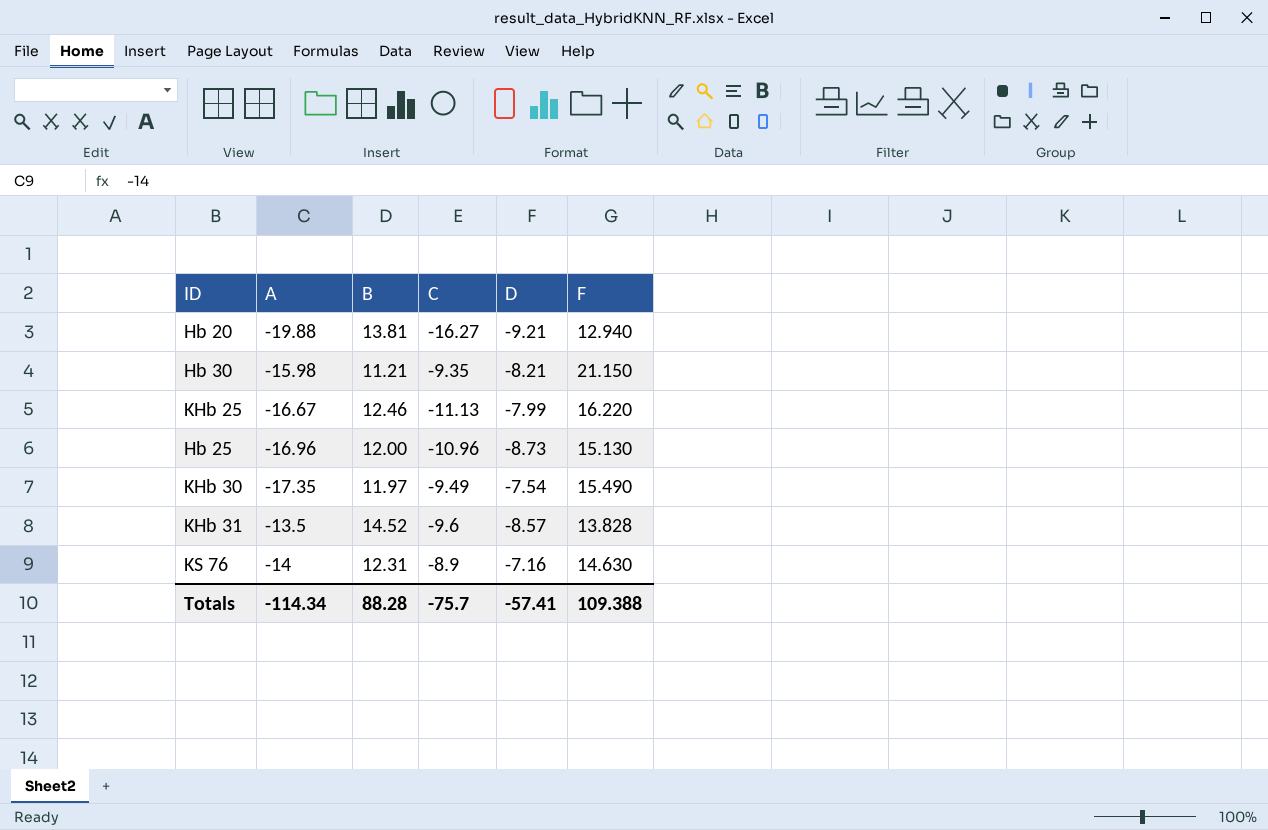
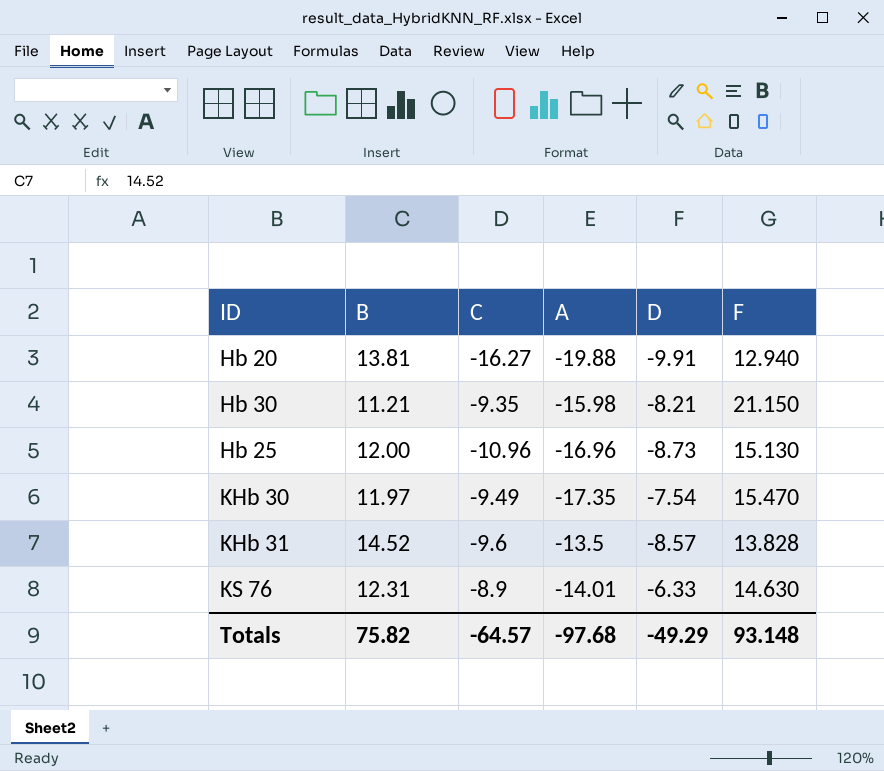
column A | position: 2 -> 4
row KHb 25: -16.67 | 12.46 | -11.13 | -7.99 | 16.220 -> none
Hb 20 | D: -9.21 -> -9.91
KHb 30 | F: 15.490 -> 15.470
KS 76 | A: -14 -> -14.01
KS 76 | D: -7.16 -> -6.33
Totals | B: 88.28 -> 75.82
Totals | C: -75.7 -> -64.57
Totals | A: -114.34 -> -97.68
Totals | D: -57.41 -> -49.29
Totals | F: 109.388 -> 93.148

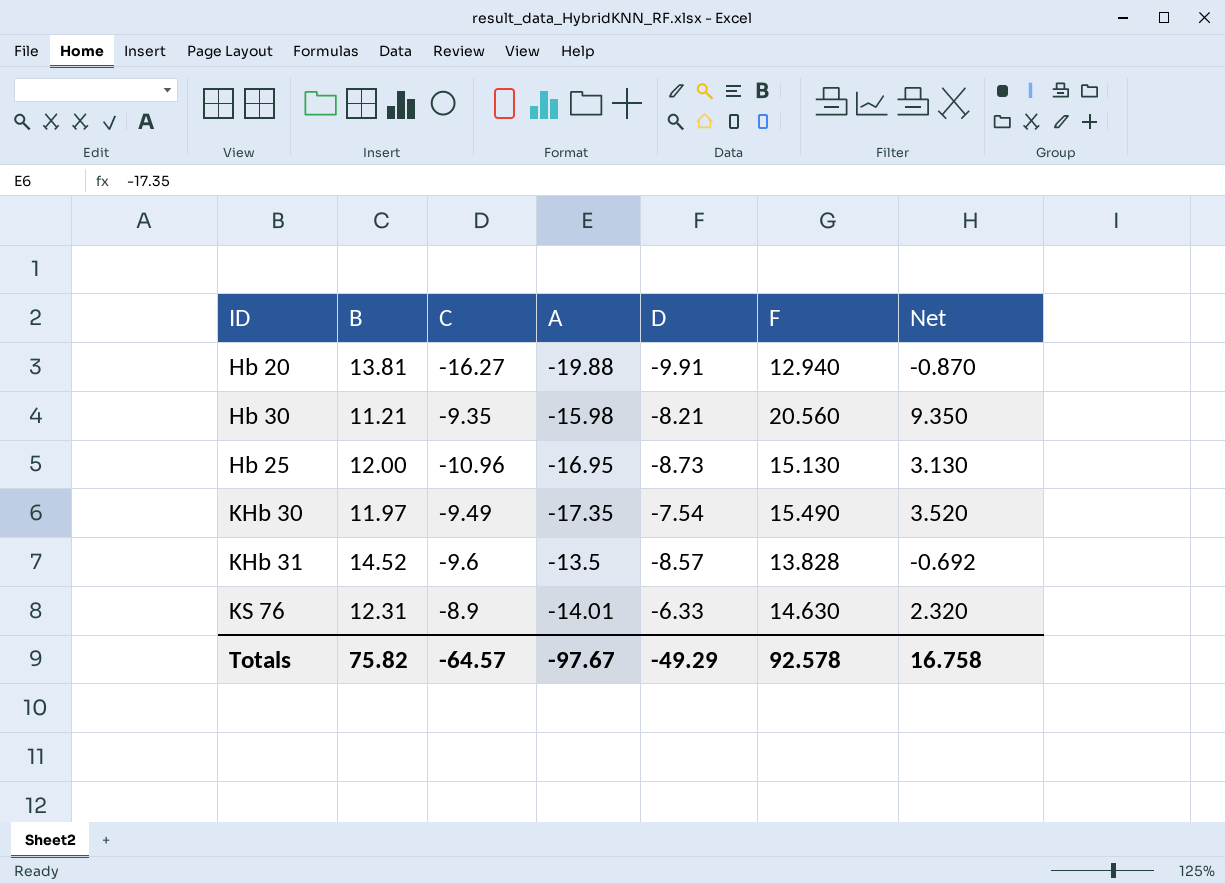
column Net | formula: none -> [F] - [B]
Hb 30 | F: 21.150 -> 20.560
Hb 25 | A: -16.96 -> -16.95
KHb 30 | F: 15.470 -> 15.490
Totals | A: -97.68 -> -97.67
Totals | F: 93.148 -> 92.578

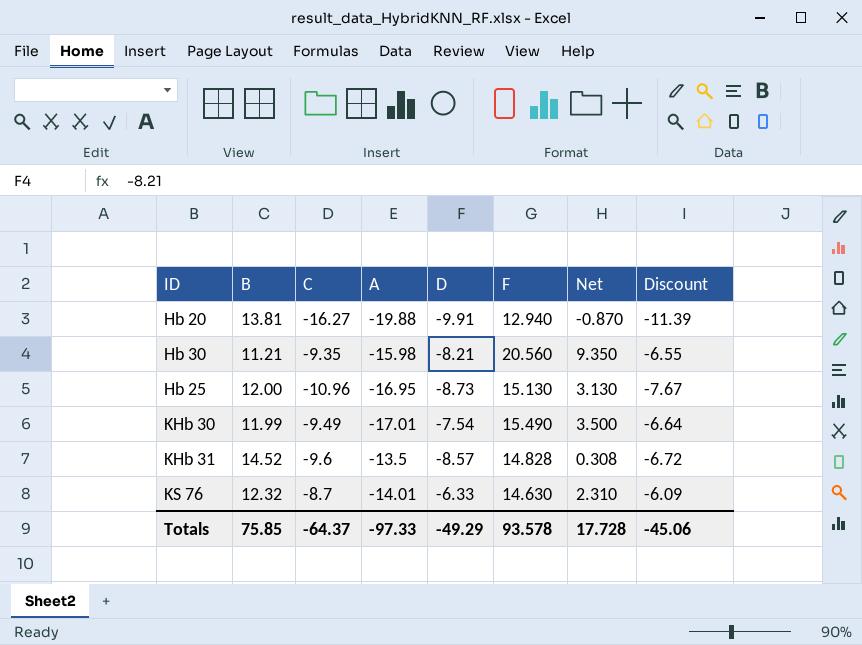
column Discount | formula: none -> [C] * 0.7
KHb 30 | B: 11.97 -> 11.99
KHb 30 | A: -17.35 -> -17.01
KHb 30 | Net: 3.520 -> 3.500
KHb 31 | F: 13.828 -> 14.828
KHb 31 | Net: -0.692 -> 0.308
KS 76 | B: 12.31 -> 12.32
KS 76 | C: -8.9 -> -8.7
KS 76 | Net: 2.320 -> 2.310
Totals | B: 75.82 -> 75.85
Totals | C: -64.57 -> -64.37
Totals | A: -97.67 -> -97.33
Totals | F: 92.578 -> 93.578
Totals | Net: 16.758 -> 17.728

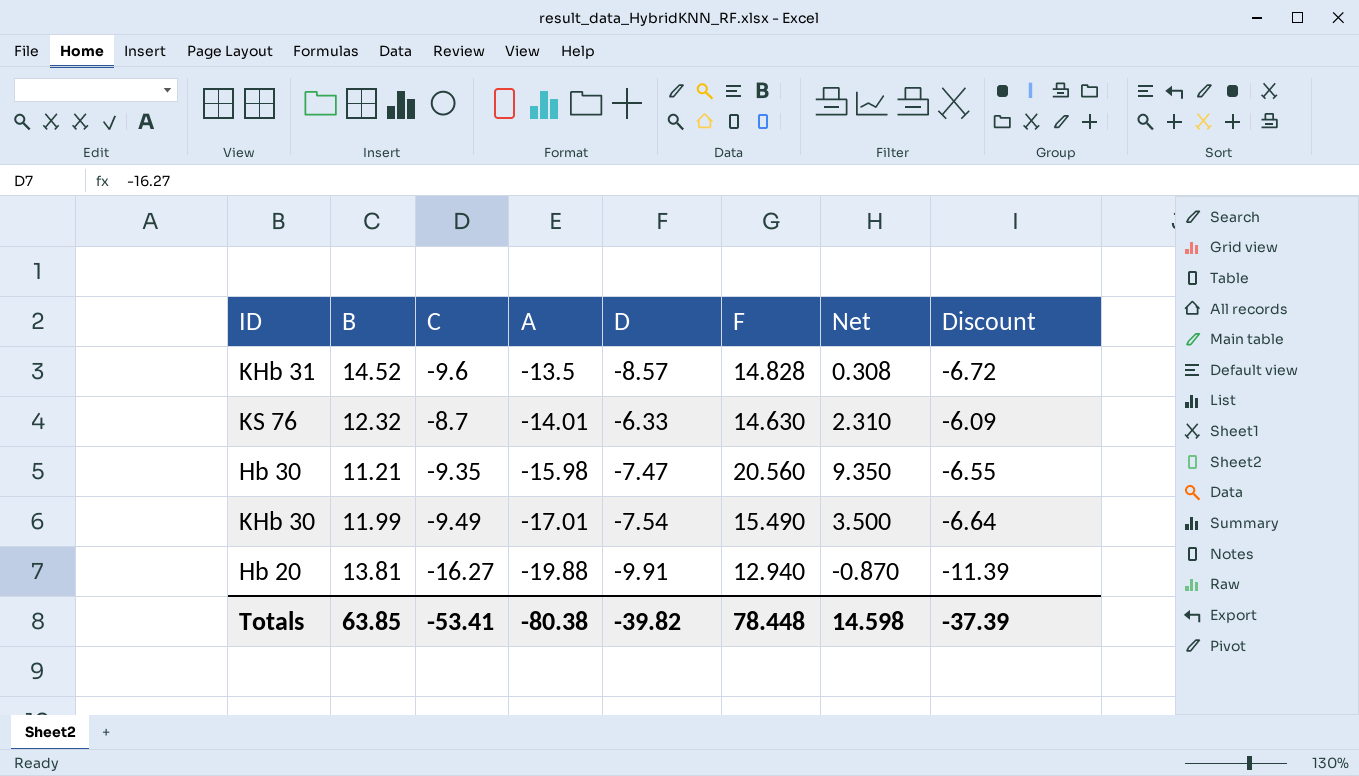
row order: none -> A descending
row Hb 25: 12.00 | -10.96 | -16.95 | -8.73 | 15.130 | 3.130 | -7.67 -> none
Hb 30 | D: -8.21 -> -7.47
Totals | B: 75.85 -> 63.85
Totals | C: -64.37 -> -53.41
Totals | A: -97.33 -> -80.38
Totals | D: -49.29 -> -39.82
Totals | F: 93.578 -> 78.448
Totals | Net: 17.728 -> 14.598
Totals | Discount: -45.06 -> -37.39

